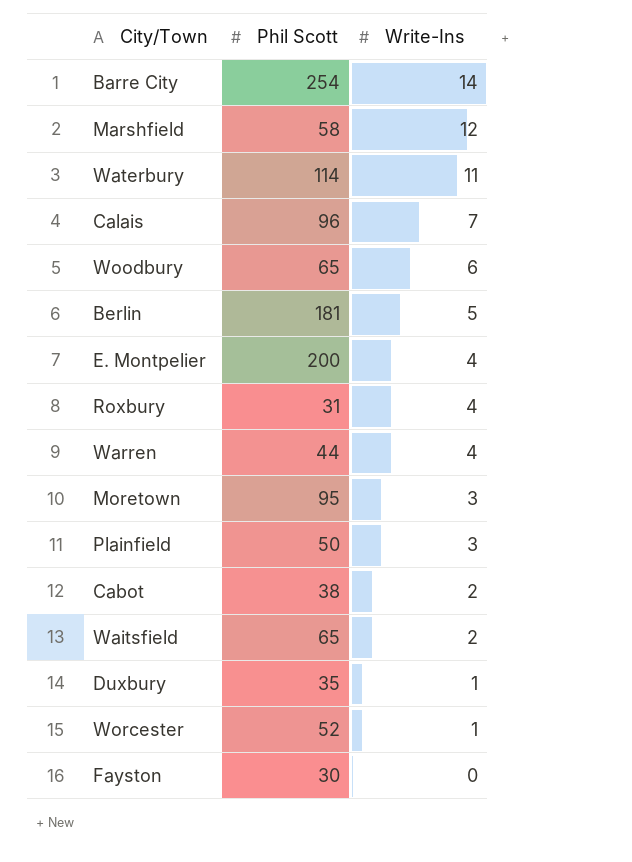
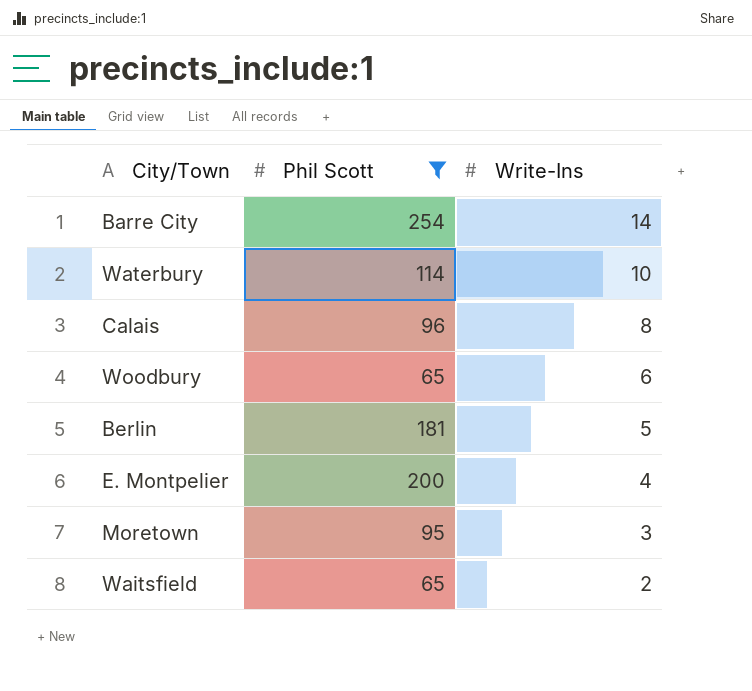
filter: none -> Phil Scott >= 65
Waterbury | Write-Ins: 11 -> 10
Calais | Write-Ins: 7 -> 8

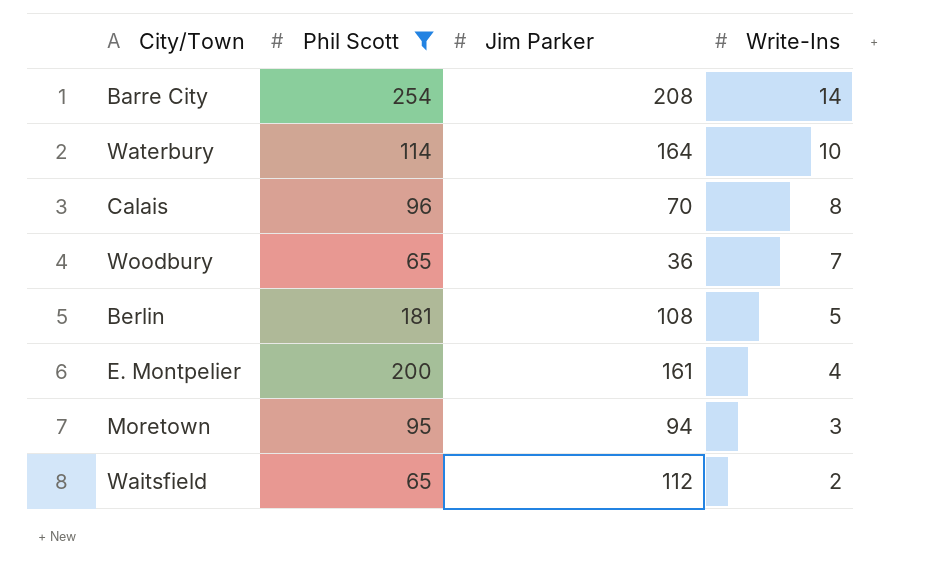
column Jim Parker | position: none -> 3
Woodbury | Write-Ins: 6 -> 7

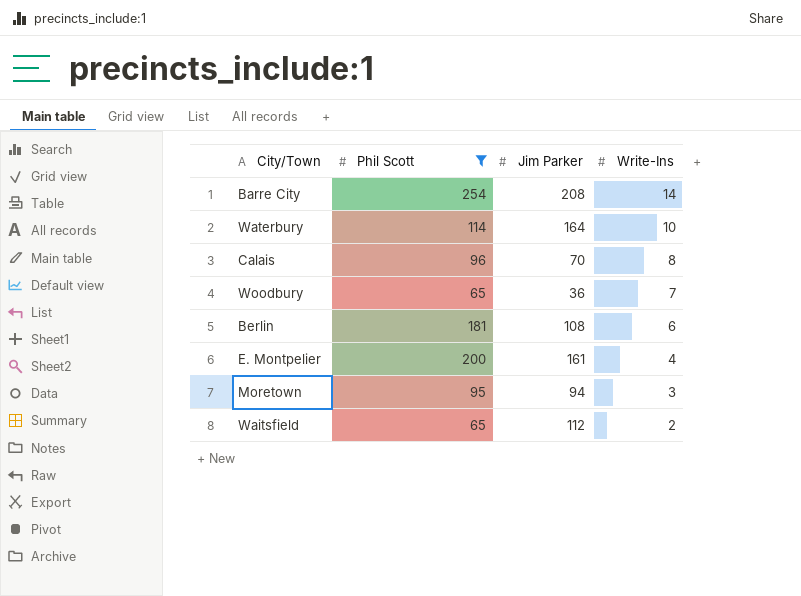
Berlin | Write-Ins: 5 -> 6

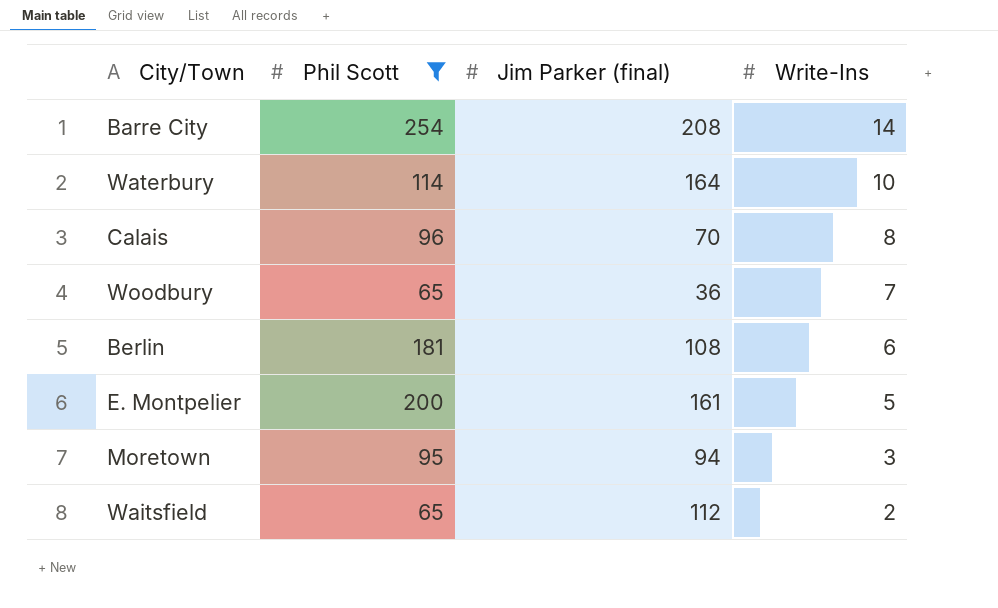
column name: Jim Parker -> Jim Parker (final)
E. Montpelier | Write-Ins: 4 -> 5

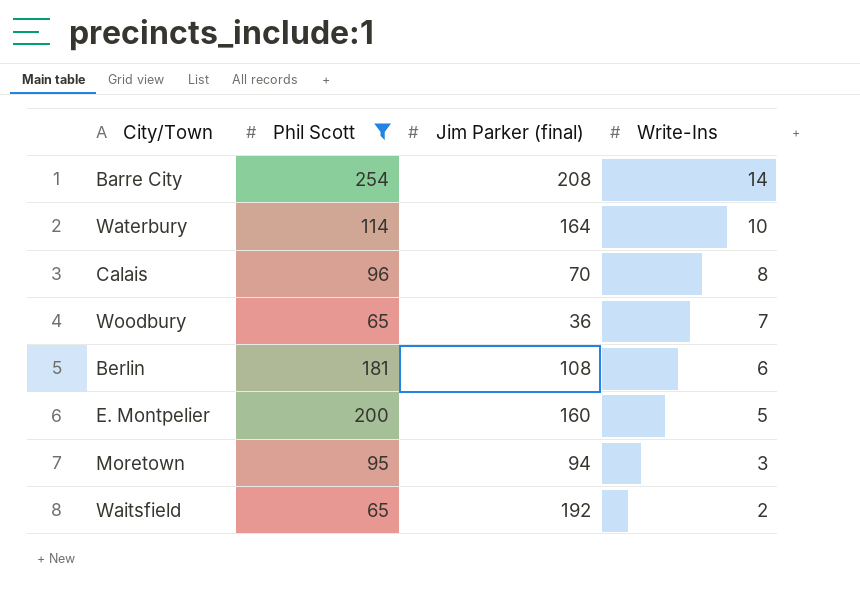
E. Montpelier | Jim Parker (final): 161 -> 160
Waitsfield | Jim Parker (final): 112 -> 192

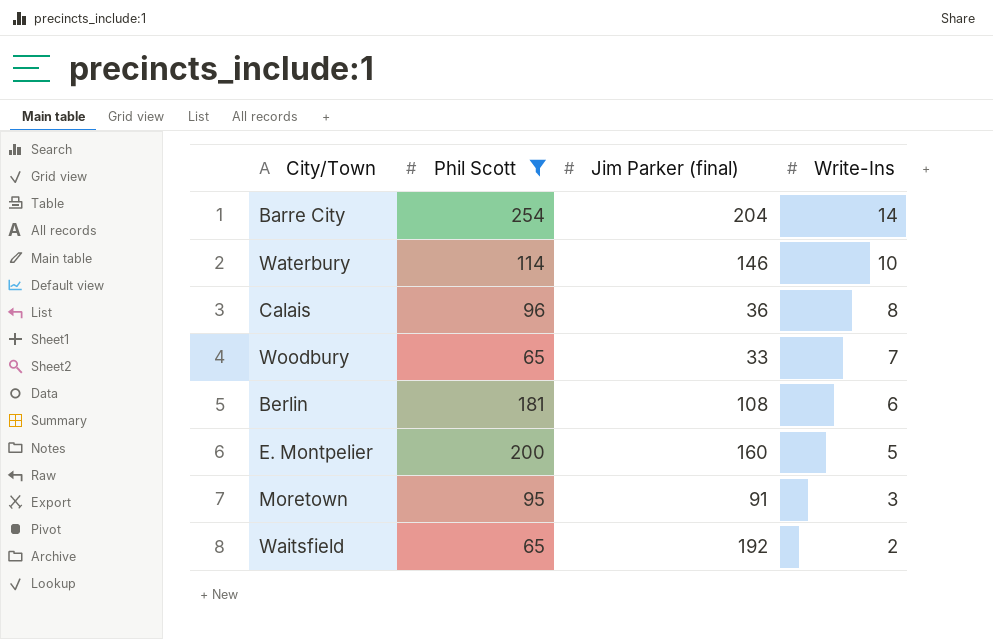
Barre City | Jim Parker (final): 208 -> 204
Waterbury | Jim Parker (final): 164 -> 146
Calais | Jim Parker (final): 70 -> 36
Woodbury | Jim Parker (final): 36 -> 33
Moretown | Jim Parker (final): 94 -> 91

